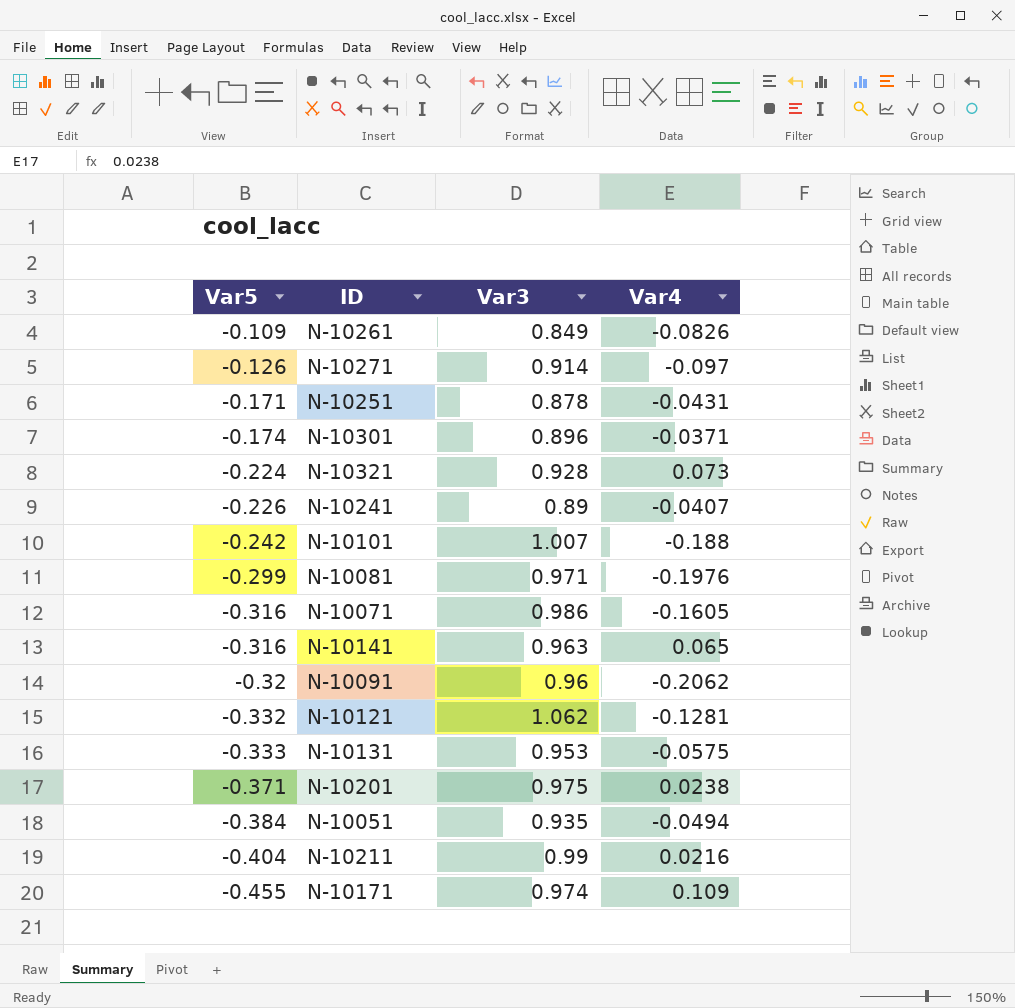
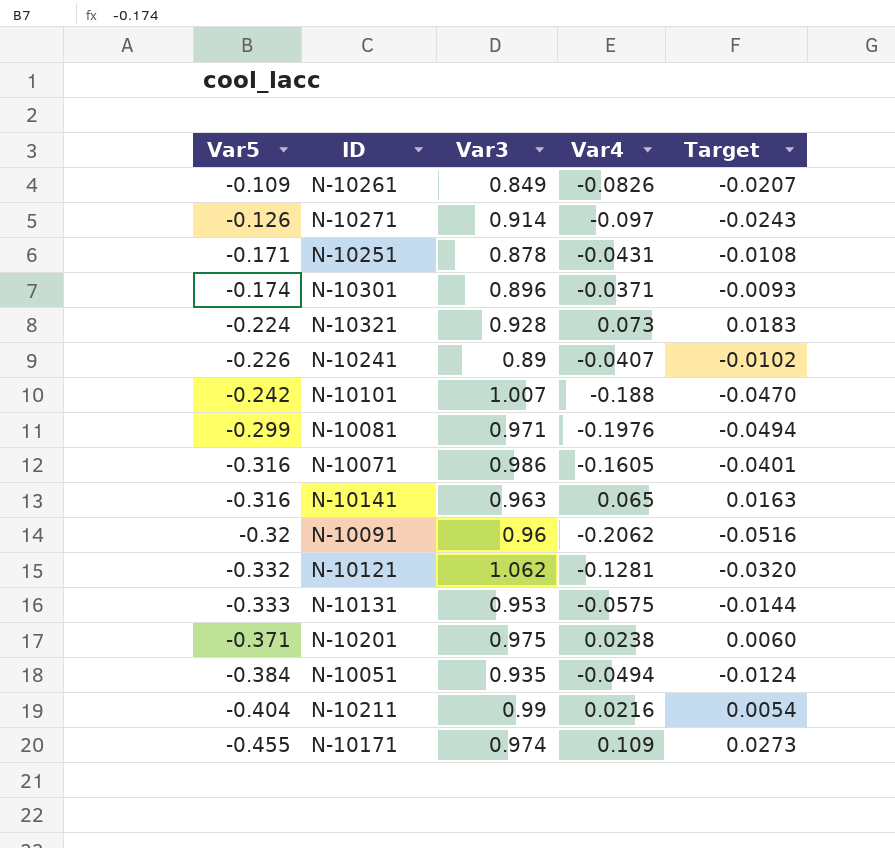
column Target | formula: none -> [Var4] * 0.25

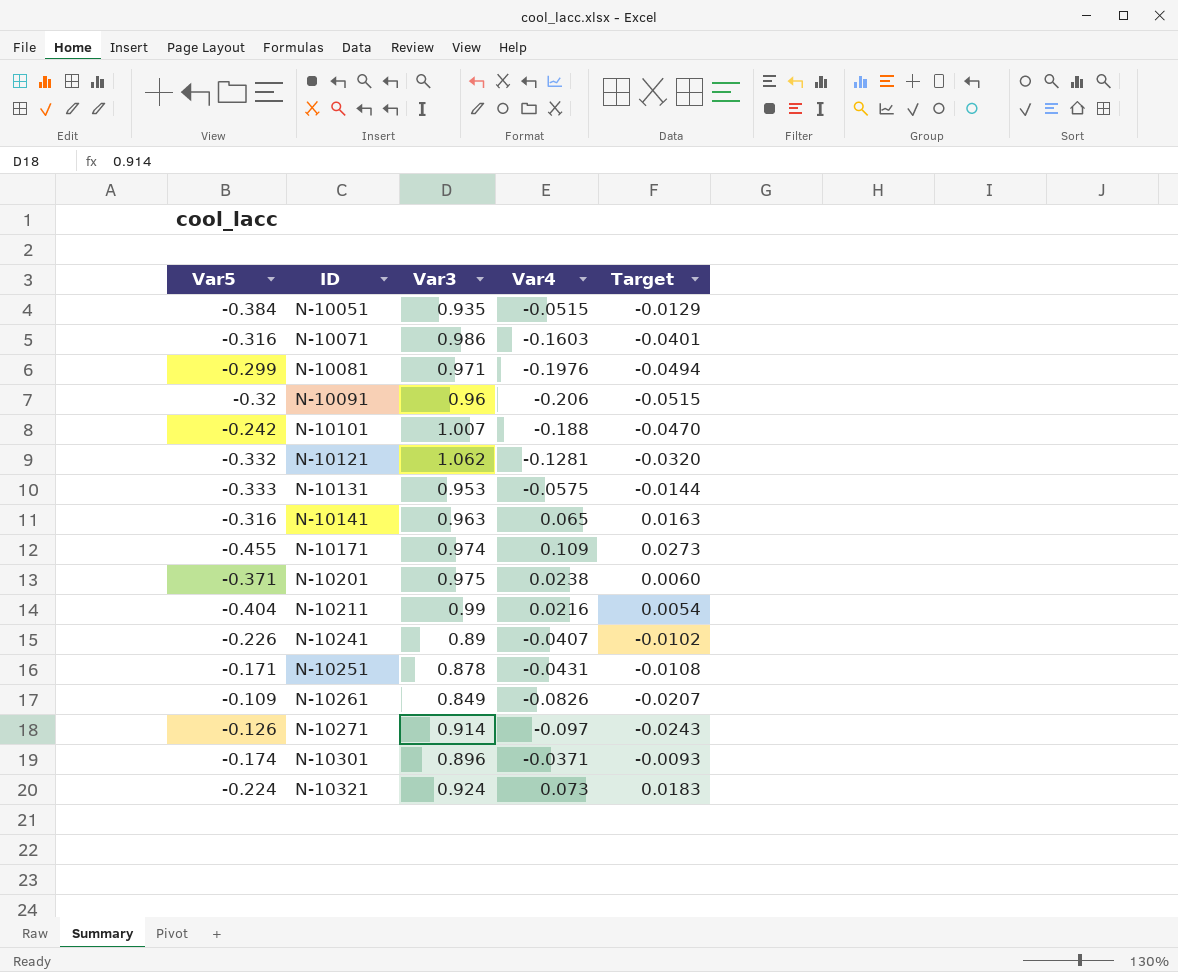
row order: Var5 descending -> ID ascending
N-10051 | Var4: -0.0494 -> -0.0515
N-10051 | Target: -0.0124 -> -0.0129
N-10071 | Var4: -0.1605 -> -0.1603
N-10091 | Var4: -0.2062 -> -0.206
N-10091 | Target: -0.0516 -> -0.0515
N-10321 | Var3: 0.928 -> 0.924

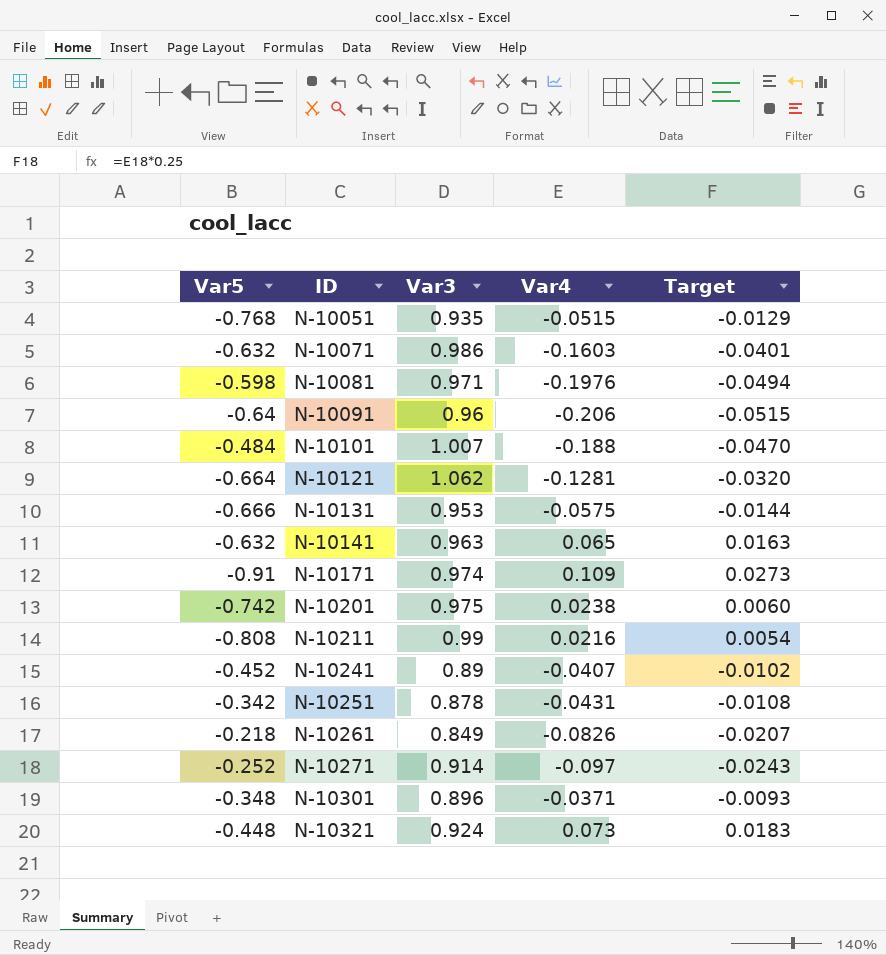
N-10051 | Var5: -0.384 -> -0.768
N-10071 | Var5: -0.316 -> -0.632
N-10081 | Var5: -0.299 -> -0.598
N-10091 | Var5: -0.32 -> -0.64
N-10101 | Var5: -0.242 -> -0.484
N-10121 | Var5: -0.332 -> -0.664
N-10131 | Var5: -0.333 -> -0.666
N-10141 | Var5: -0.316 -> -0.632
N-10171 | Var5: -0.455 -> -0.91
N-10201 | Var5: -0.371 -> -0.742
N-10211 | Var5: -0.404 -> -0.808
N-10241 | Var5: -0.226 -> -0.452
N-10251 | Var5: -0.171 -> -0.342
N-10261 | Var5: -0.109 -> -0.218
N-10271 | Var5: -0.126 -> -0.252
N-10301 | Var5: -0.174 -> -0.348
N-10321 | Var5: -0.224 -> -0.448

